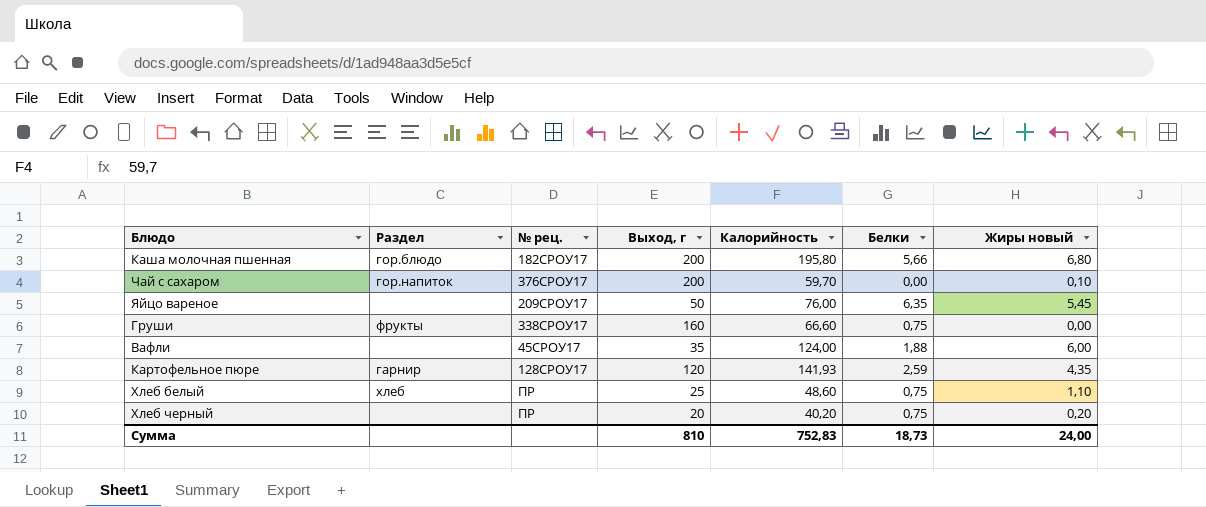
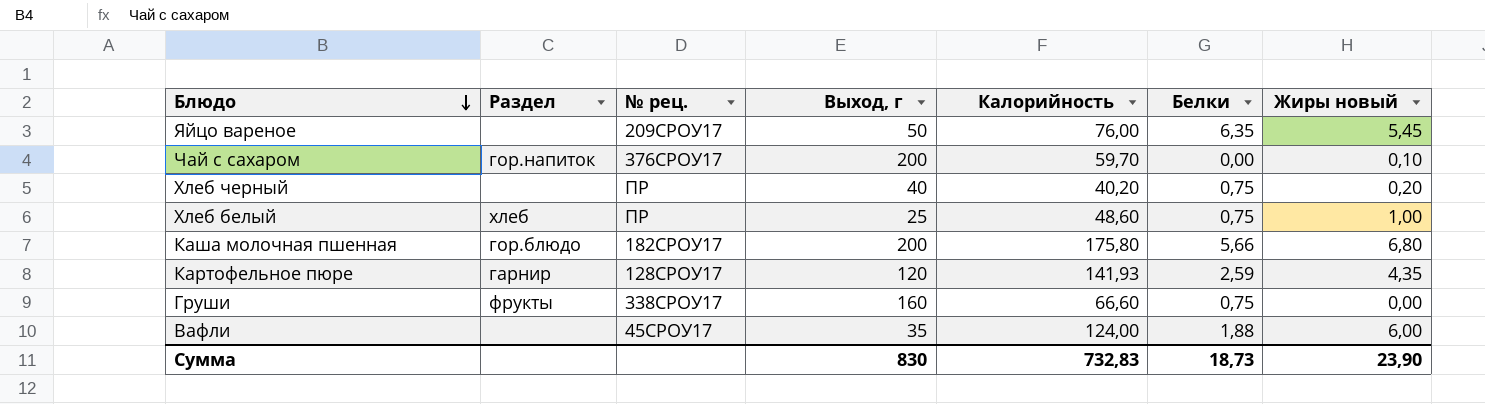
row order: none -> Блюдо descending
Хлеб черный | Выход, г: 20 -> 40
Хлеб белый | Жиры новый: 1,10 -> 1,00
Каша молочная пшенная | Калорийность: 195,80 -> 175,80
Сумма | Выход, г: 810 -> 830
Сумма | Калорийность: 752,83 -> 732,83
Сумма | Жиры новый: 24,00 -> 23,90

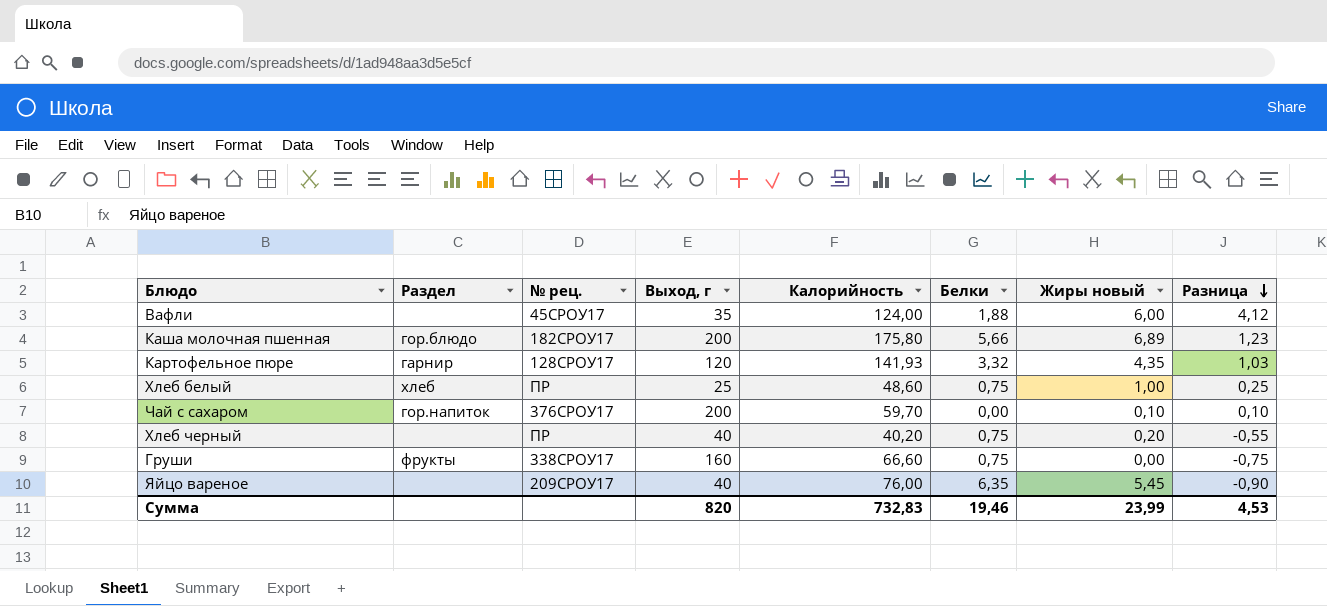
row order: Блюдо descending -> Разница descending
column Разница | formula: none -> [Жиры новый] - [Белки]
Каша молочная пшенная | Жиры новый: 6,80 -> 6,89
Картофельное пюре | Белки: 2,59 -> 3,32
Яйцо вареное | Выход, г: 50 -> 40
Сумма | Выход, г: 830 -> 820
Сумма | Белки: 18,73 -> 19,46
Сумма | Жиры новый: 23,90 -> 23,99

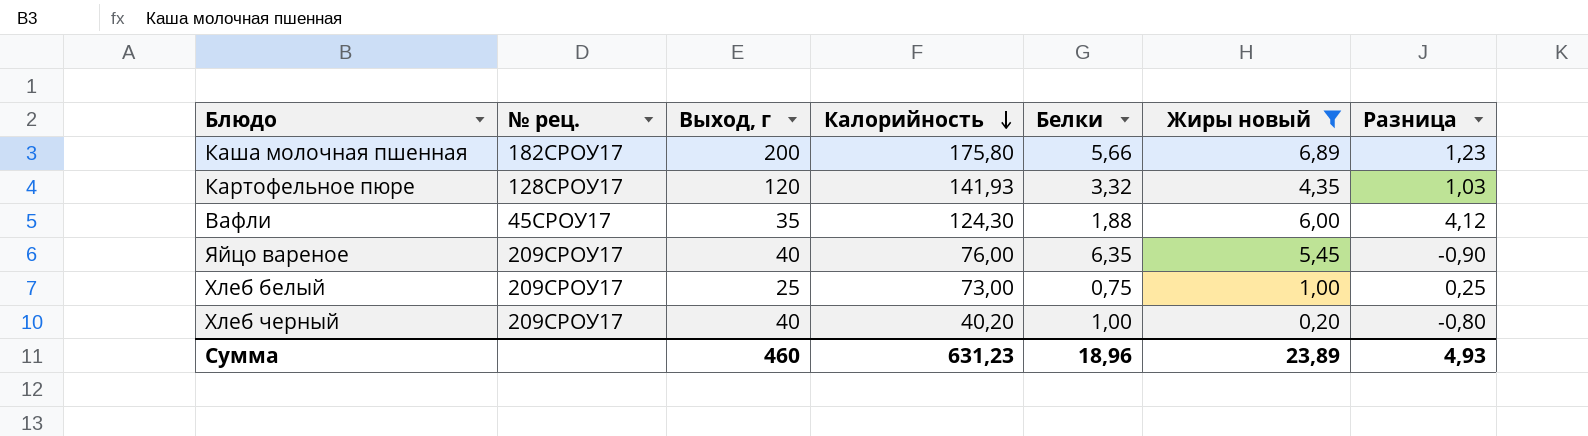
filter: none -> Жиры новый >= 0,20
row order: Разница descending -> Калорийность descending
column Раздел | position: 2 -> none
Вафли | Калорийность: 124,00 -> 124,30
Хлеб белый | № рец.: ПР -> 209СРОУ17
Хлеб белый | Калорийность: 48,60 -> 73,00
Хлеб черный | № рец.: ПР -> 209СРОУ17
Хлеб черный | Белки: 0,75 -> 1,00
Хлеб черный | Разница: -0,55 -> -0,80
Сумма | Выход, г: 820 -> 460
Сумма | Калорийность: 732,83 -> 631,23
Сумма | Белки: 19,46 -> 18,96
Сумма | Жиры новый: 23,99 -> 23,89
Сумма | Разница: 4,53 -> 4,93

